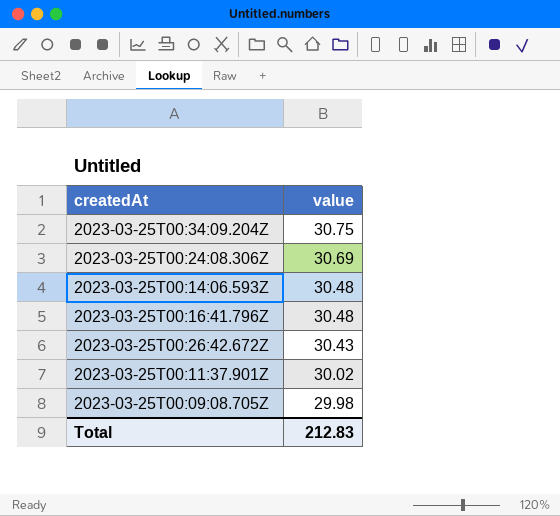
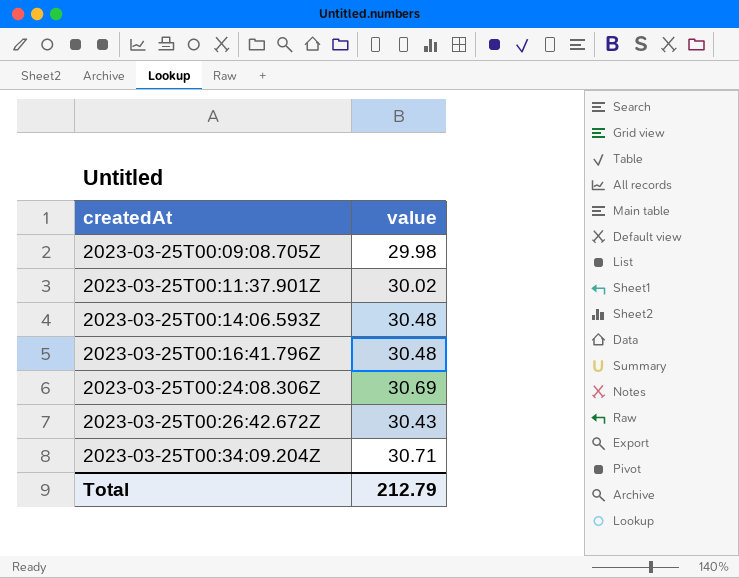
row order: value descending -> createdAt ascending
2023-03-25T00:34:09.204Z | value: 30.75 -> 30.71
Total | value: 212.83 -> 212.79

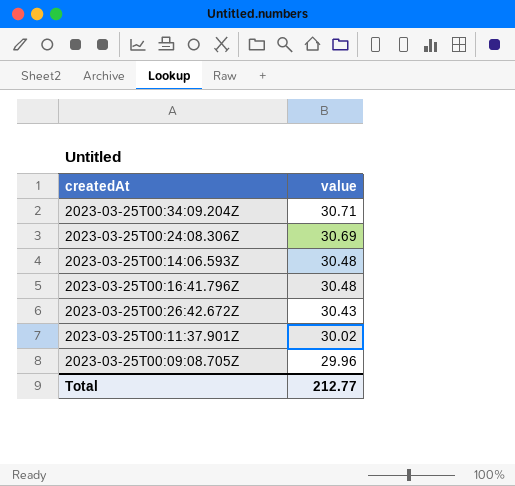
row order: createdAt ascending -> value descending
2023-03-25T00:09:08.705Z | value: 29.98 -> 29.96
Total | value: 212.79 -> 212.77

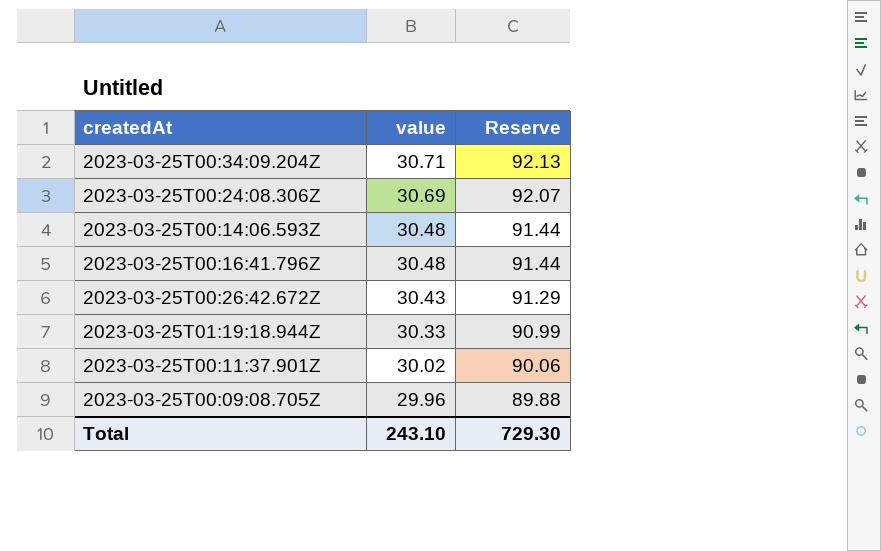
column Reserve | formula: none -> [value] * 3
row 2023-03-25T01:19:18.944Z: none -> 30.33 | 90.99
Total | value: 212.77 -> 243.10

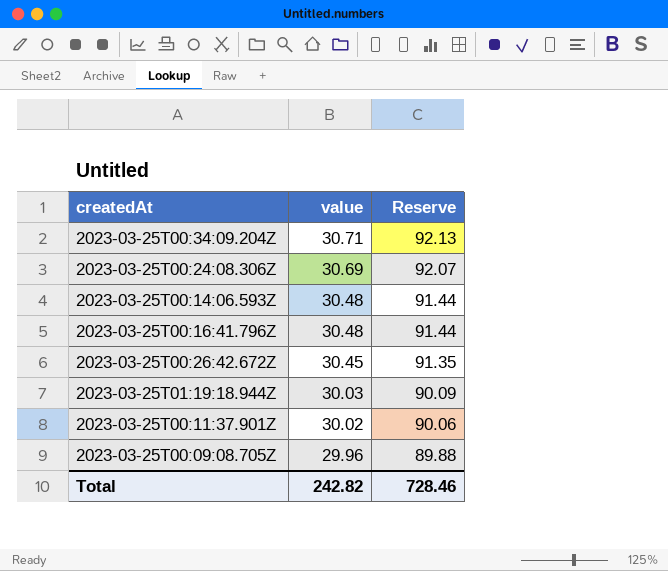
2023-03-25T00:26:42.672Z | value: 30.43 -> 30.45
2023-03-25T00:26:42.672Z | Reserve: 91.29 -> 91.35
2023-03-25T01:19:18.944Z | value: 30.33 -> 30.03
2023-03-25T01:19:18.944Z | Reserve: 90.99 -> 90.09
Total | value: 243.10 -> 242.82
Total | Reserve: 729.30 -> 728.46

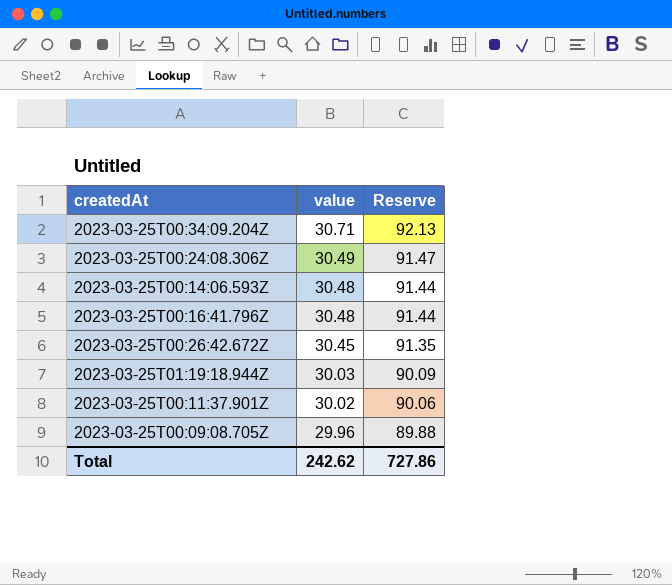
2023-03-25T00:24:08.306Z | value: 30.69 -> 30.49
2023-03-25T00:24:08.306Z | Reserve: 92.07 -> 91.47
Total | value: 242.82 -> 242.62
Total | Reserve: 728.46 -> 727.86

